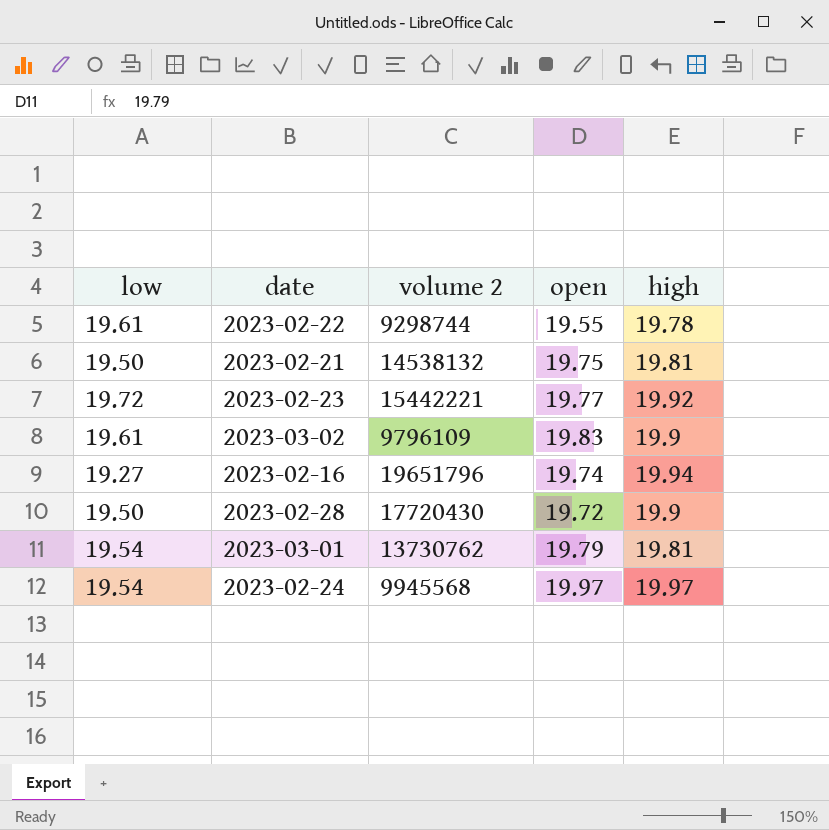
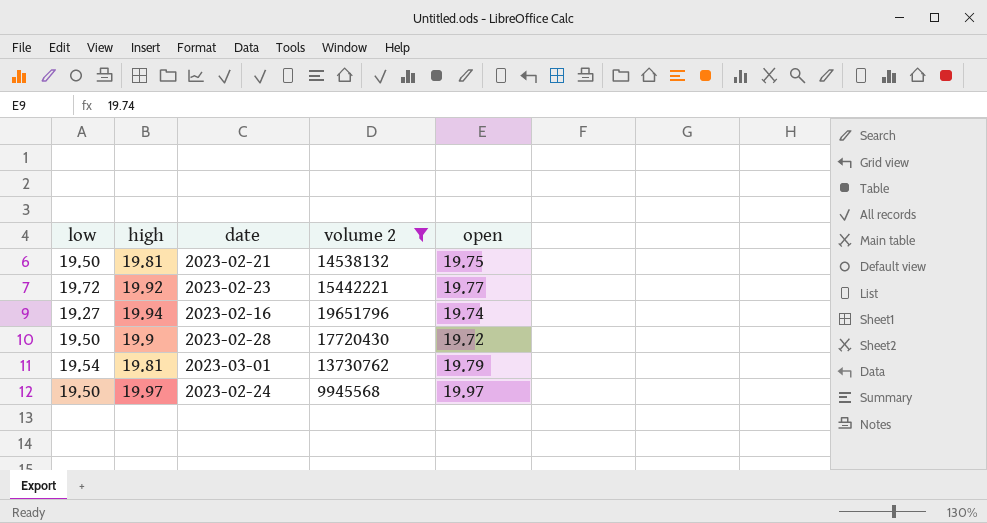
filter: none -> volume 2 >= 9945568
column high | position: 5 -> 2
2023-02-24 | low: 19.54 -> 19.50

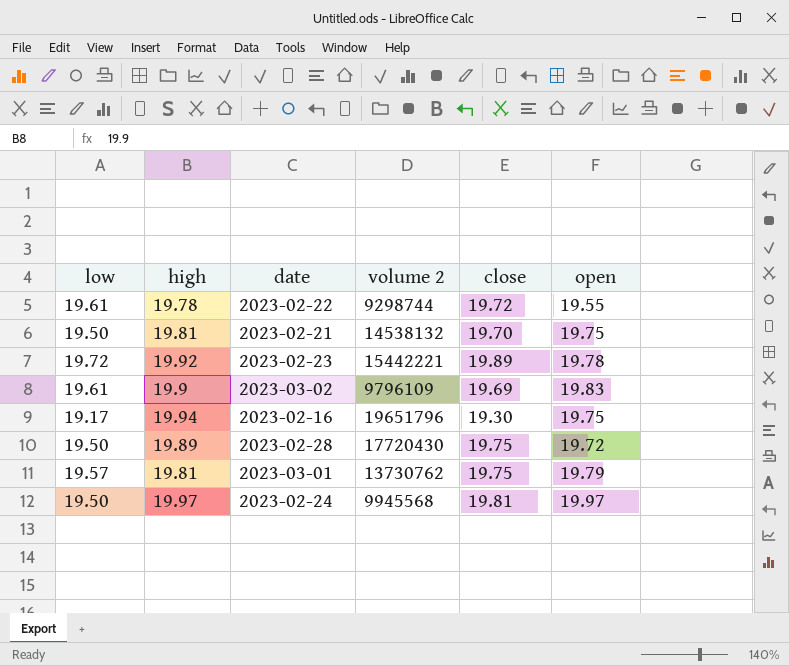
filter: volume 2 >= 9945568 -> none
column close | position: none -> 5
2023-02-23 | open: 19.77 -> 19.78
2023-02-16 | low: 19.27 -> 19.17
2023-02-16 | open: 19.74 -> 19.75
2023-02-28 | high: 19.9 -> 19.89
2023-03-01 | low: 19.54 -> 19.57

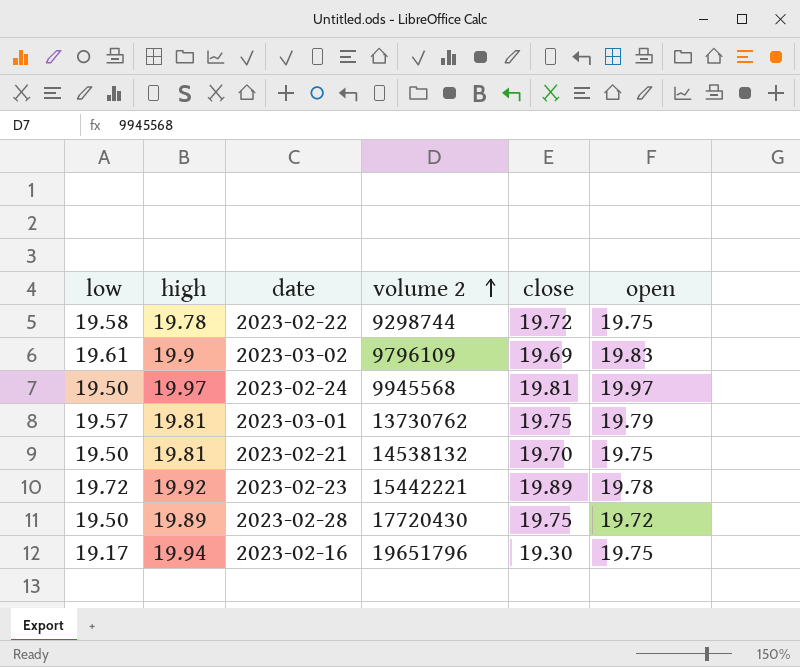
row order: none -> volume 2 ascending
2023-02-22 | low: 19.61 -> 19.58
2023-02-22 | open: 19.55 -> 19.75

